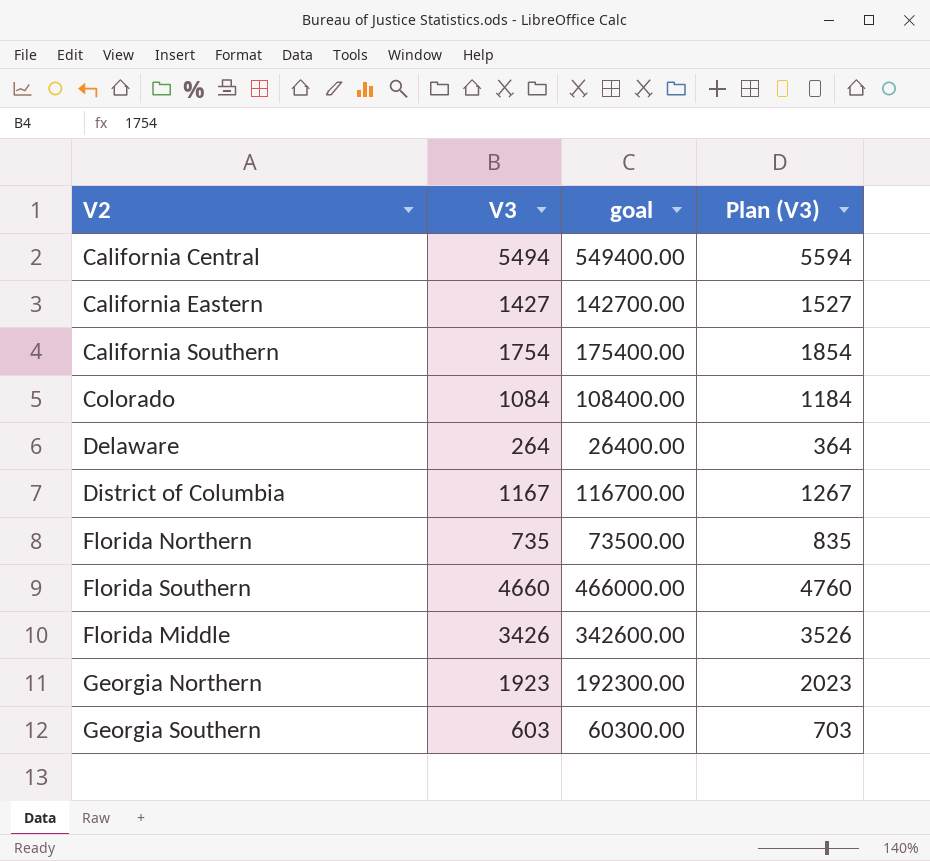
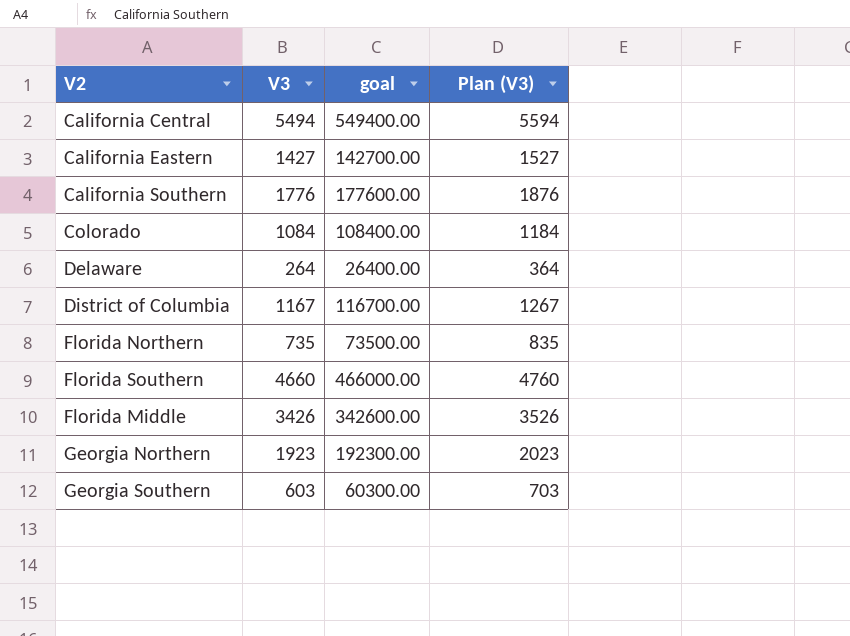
California Southern | V3: 1754 -> 1776
California Southern | goal: 175400.00 -> 177600.00
California Southern | Plan (V3): 1854 -> 1876

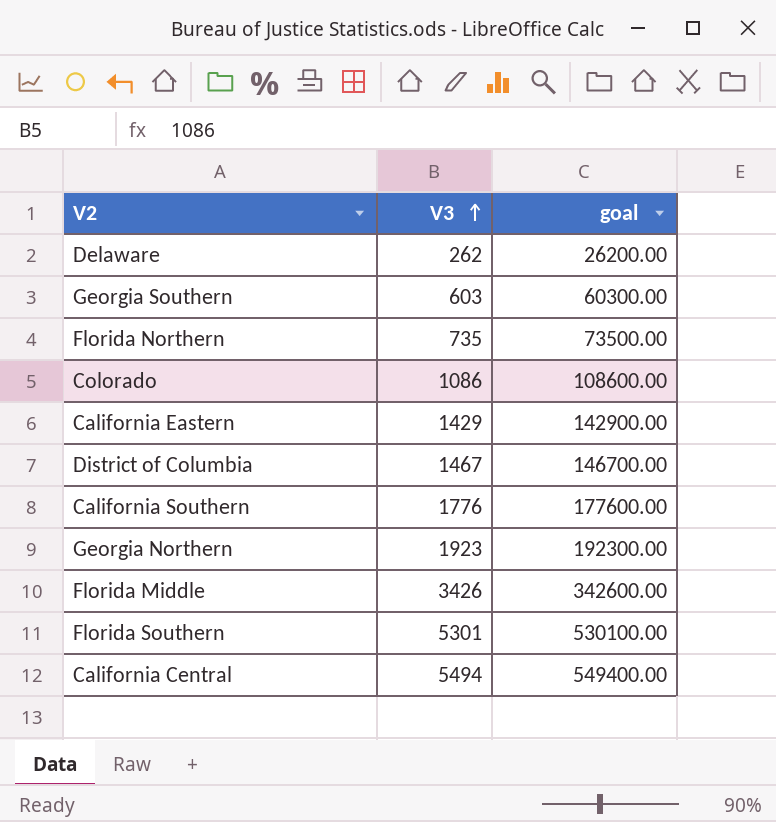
row order: none -> V3 ascending
column Plan (V3) | formula: [V3] + 100 -> none
Delaware | V3: 264 -> 262
Delaware | goal: 26400.00 -> 26200.00
Colorado | V3: 1084 -> 1086
Colorado | goal: 108400.00 -> 108600.00
California Eastern | V3: 1427 -> 1429
California Eastern | goal: 142700.00 -> 142900.00
District of Columbia | V3: 1167 -> 1467
District of Columbia | goal: 116700.00 -> 146700.00
Florida Southern | V3: 4660 -> 5301
Florida Southern | goal: 466000.00 -> 530100.00

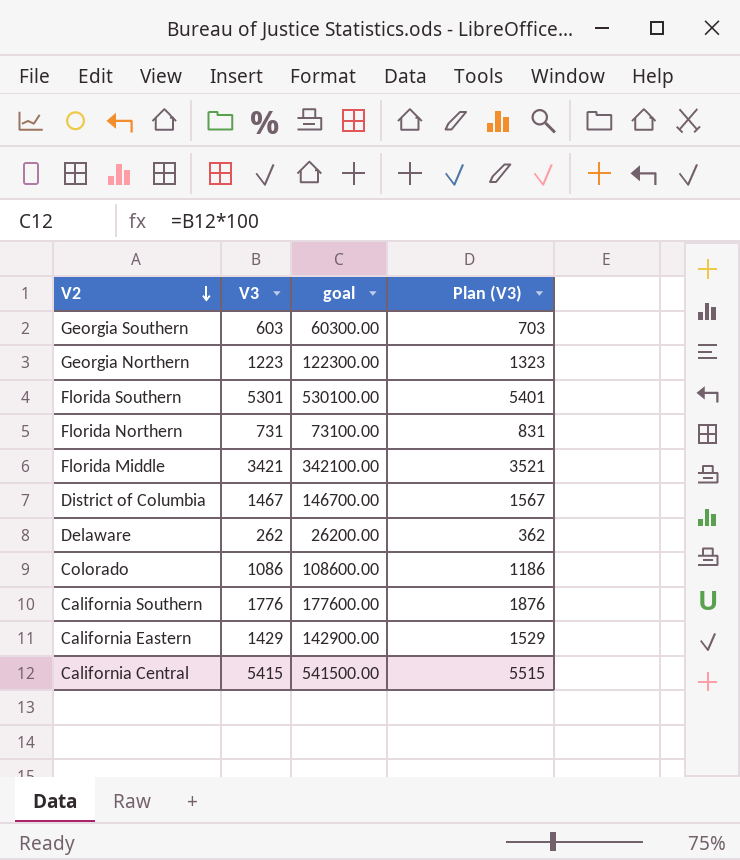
row order: V3 ascending -> V2 descending
column Plan (V3) | formula: none -> [V3] + 100
Georgia Northern | V3: 1923 -> 1223
Georgia Northern | goal: 192300.00 -> 122300.00
Florida Northern | V3: 735 -> 731
Florida Northern | goal: 73500.00 -> 73100.00
Florida Middle | V3: 3426 -> 3421
Florida Middle | goal: 342600.00 -> 342100.00
California Central | V3: 5494 -> 5415
California Central | goal: 549400.00 -> 541500.00

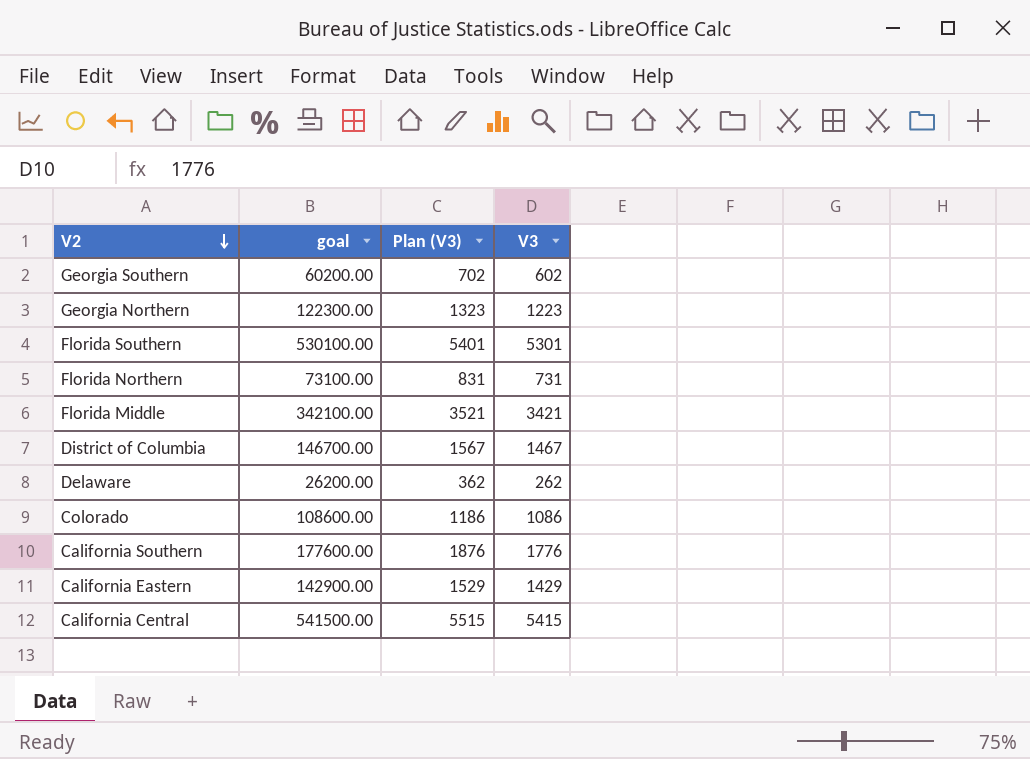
column V3 | position: 2 -> 4
Georgia Southern | goal: 60300.00 -> 60200.00
Georgia Southern | Plan (V3): 703 -> 702
Georgia Southern | V3: 603 -> 602

